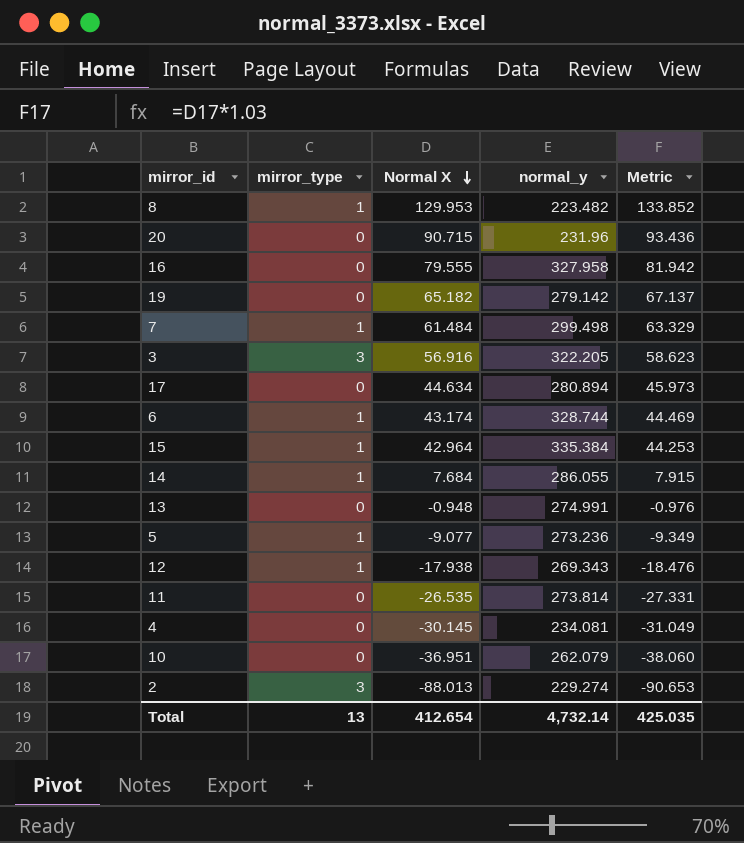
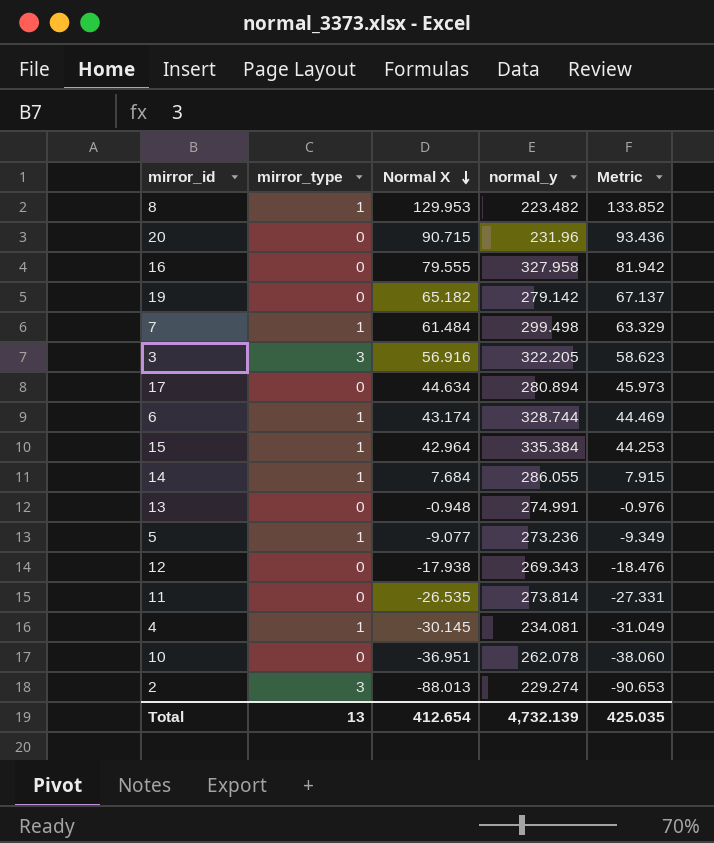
12 | mirror_type: 1 -> 0
4 | mirror_type: 0 -> 1
10 | normal_y: 262.079 -> 262.078
Total | normal_y: 4,732.14 -> 4,732.139

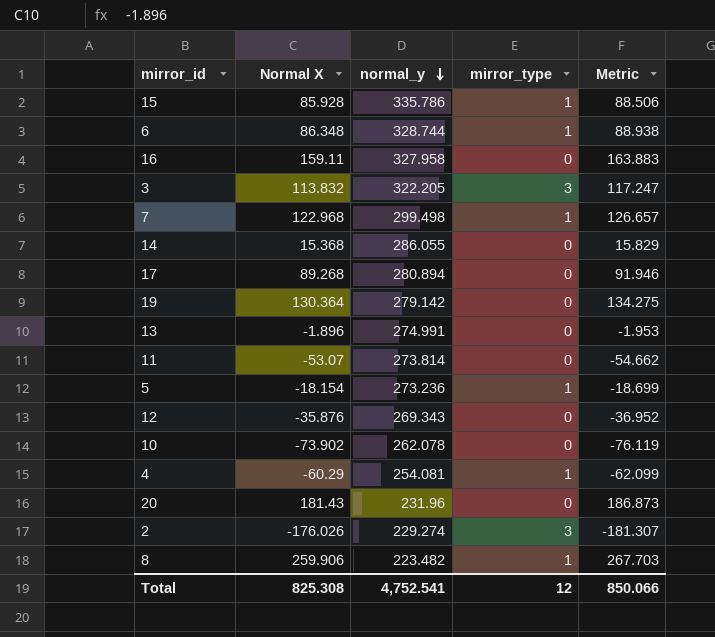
row order: Normal X descending -> normal_y descending
column mirror_type | position: 2 -> 4
15 | Normal X: 42.964 -> 85.928
15 | normal_y: 335.384 -> 335.786
15 | Metric: 44.253 -> 88.506
6 | Normal X: 43.174 -> 86.348
6 | Metric: 44.469 -> 88.938
16 | Normal X: 79.555 -> 159.11
16 | Metric: 81.942 -> 163.883
3 | Normal X: 56.916 -> 113.832
3 | Metric: 58.623 -> 117.247
7 | Normal X: 61.484 -> 122.968
7 | Metric: 63.329 -> 126.657
14 | Normal X: 7.684 -> 15.368
14 | mirror_type: 1 -> 0
14 | Metric: 7.915 -> 15.829
17 | Normal X: 44.634 -> 89.268
17 | Metric: 45.973 -> 91.946
19 | Normal X: 65.182 -> 130.364
19 | Metric: 67.137 -> 134.275
13 | Normal X: -0.948 -> -1.896
13 | Metric: -0.976 -> -1.953
11 | Normal X: -26.535 -> -53.07
11 | Metric: -27.331 -> -54.662
5 | Normal X: -9.077 -> -18.154
5 | Metric: -9.349 -> -18.699
12 | Normal X: -17.938 -> -35.876
12 | Metric: -18.476 -> -36.952
10 | Normal X: -36.951 -> -73.902
10 | Metric: -38.060 -> -76.119
4 | Normal X: -30.145 -> -60.29
4 | normal_y: 234.081 -> 254.081
4 | Metric: -31.049 -> -62.099
20 | Normal X: 90.715 -> 181.43
20 | Metric: 93.436 -> 186.873
2 | Normal X: -88.013 -> -176.026
2 | Metric: -90.653 -> -181.307
8 | Normal X: 129.953 -> 259.906
8 | Metric: 133.852 -> 267.703
Total | Normal X: 412.654 -> 825.308
Total | normal_y: 4,732.139 -> 4,752.541
Total | mirror_type: 13 -> 12
Total | Metric: 425.035 -> 850.066

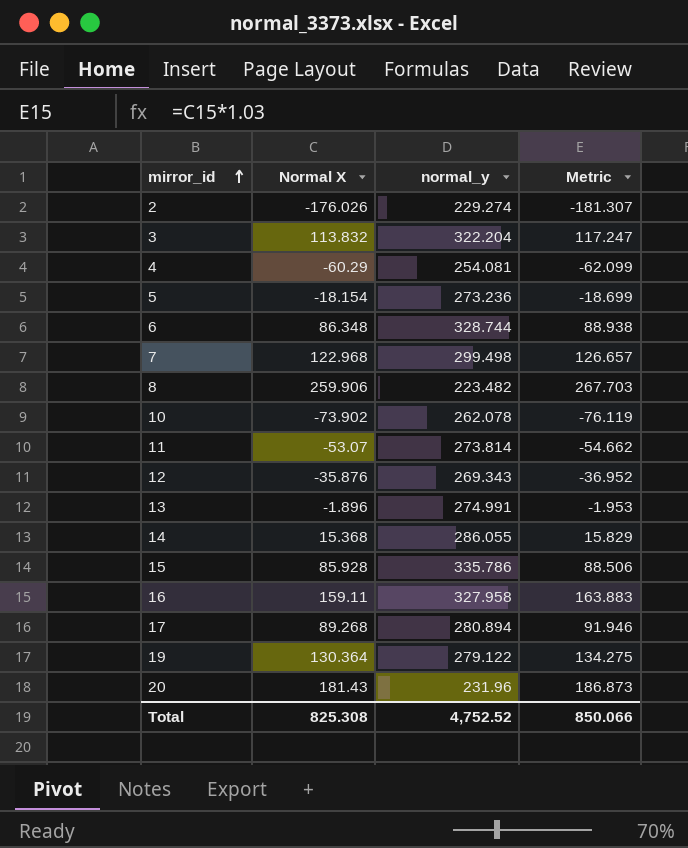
row order: normal_y descending -> mirror_id ascending
column mirror_type | position: 4 -> none
3 | normal_y: 322.205 -> 322.204
19 | normal_y: 279.142 -> 279.122
Total | normal_y: 4,752.541 -> 4,752.52

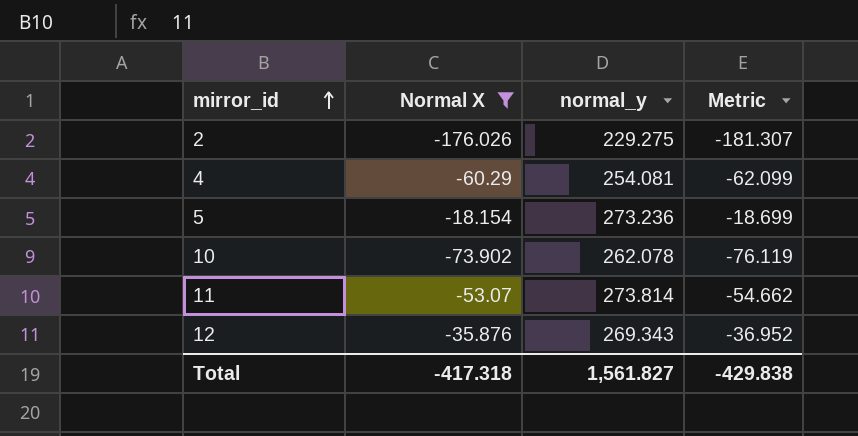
filter: none -> Normal X <= -18.154
2 | normal_y: 229.274 -> 229.275
Total | Normal X: 825.308 -> -417.318
Total | normal_y: 4,752.52 -> 1,561.827
Total | Metric: 850.066 -> -429.838

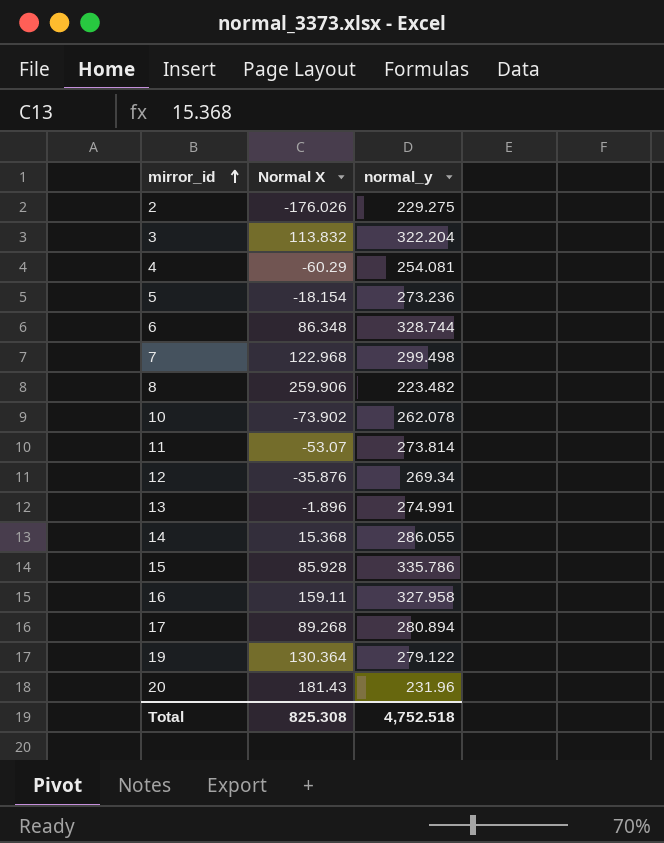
filter: Normal X <= -18.154 -> none
column Metric | formula: [Normal X] * 1.03 -> none
12 | normal_y: 269.343 -> 269.34
Total | Normal X: -417.318 -> 825.308
Total | normal_y: 1,561.827 -> 4,752.518

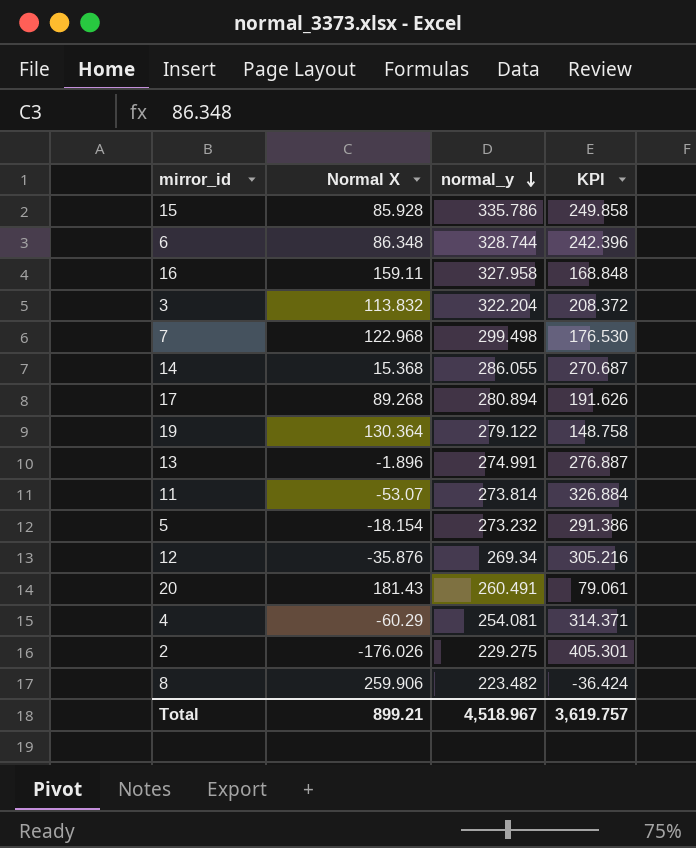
row order: mirror_id ascending -> normal_y descending
column KPI | formula: none -> [normal_y] - [Normal X]
row 10: -73.902 | 262.078 -> none
5 | normal_y: 273.236 -> 273.232
20 | normal_y: 231.96 -> 260.491
Total | Normal X: 825.308 -> 899.21
Total | normal_y: 4,752.518 -> 4,518.967

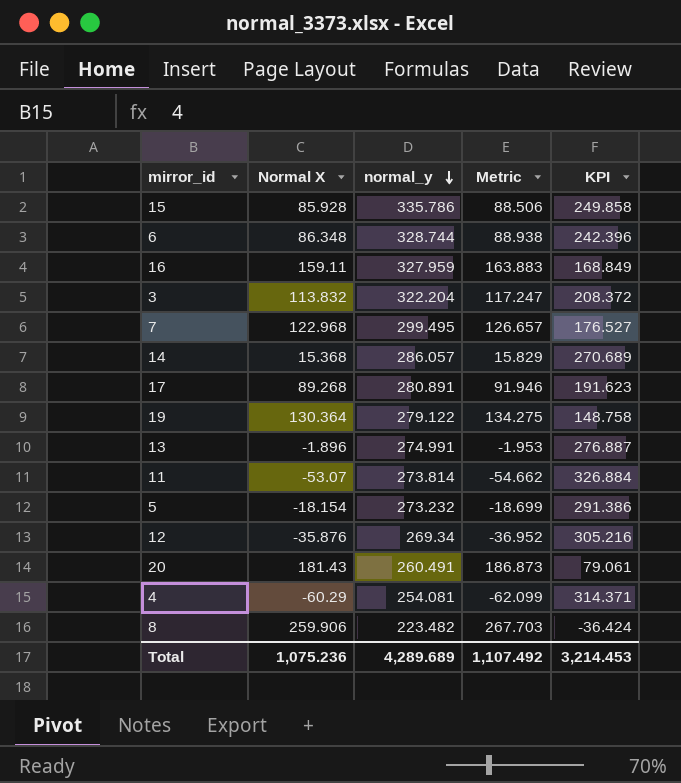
column Metric | formula: none -> [Normal X] * 1.03
row 2: -176.026 | 229.275 | 405.301 -> none
16 | normal_y: 327.958 -> 327.959
16 | KPI: 168.848 -> 168.849
7 | normal_y: 299.498 -> 299.495
7 | KPI: 176.530 -> 176.527
14 | normal_y: 286.055 -> 286.057
14 | KPI: 270.687 -> 270.689
17 | normal_y: 280.894 -> 280.891
17 | KPI: 191.626 -> 191.623
Total | Normal X: 899.21 -> 1,075.236
Total | normal_y: 4,518.967 -> 4,289.689
Total | KPI: 3,619.757 -> 3,214.453

